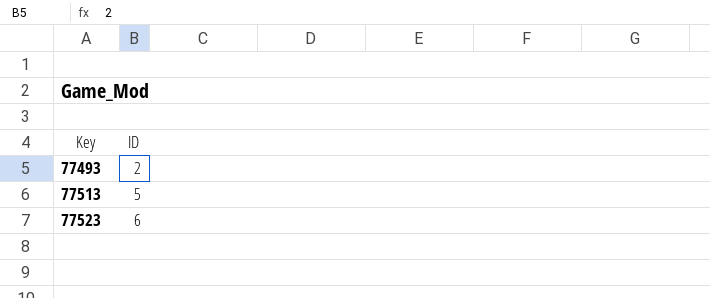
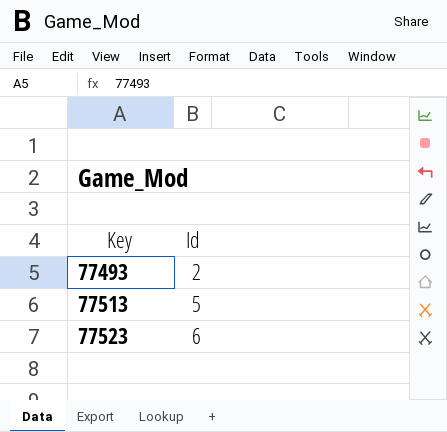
column name: ID -> Id

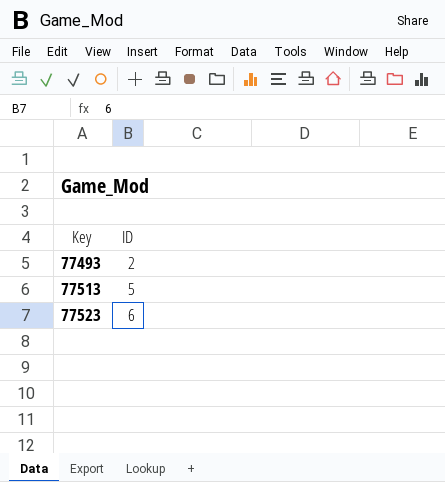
column name: Id -> ID

